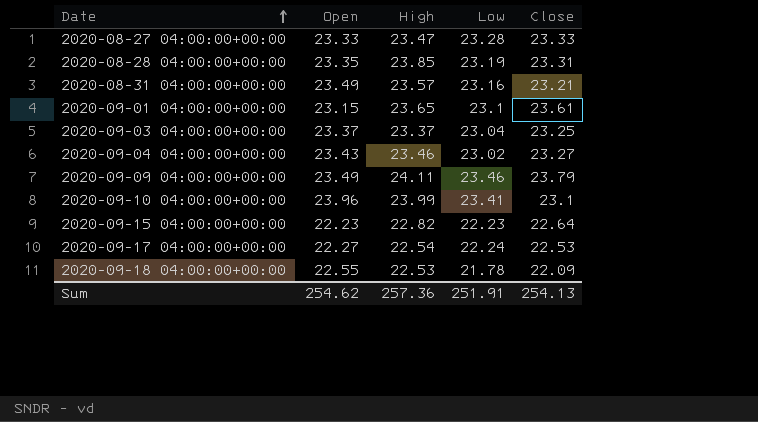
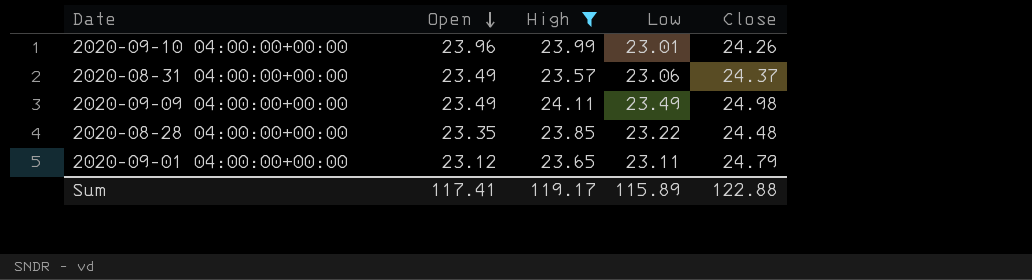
filter: none -> High >= 23.57
row order: Date ascending -> Open descending
2020-09-10 04:00:00+00:00 | Low: 23.41 -> 23.01
2020-09-10 04:00:00+00:00 | Close: 23.1 -> 24.26
2020-08-31 04:00:00+00:00 | Low: 23.16 -> 23.06
2020-08-31 04:00:00+00:00 | Close: 23.21 -> 24.37
2020-09-09 04:00:00+00:00 | Low: 23.46 -> 23.49
2020-09-09 04:00:00+00:00 | Close: 23.79 -> 24.98
2020-08-28 04:00:00+00:00 | Low: 23.19 -> 23.22
2020-08-28 04:00:00+00:00 | Close: 23.31 -> 24.48
2020-09-01 04:00:00+00:00 | Open: 23.15 -> 23.12
2020-09-01 04:00:00+00:00 | Low: 23.1 -> 23.11
2020-09-01 04:00:00+00:00 | Close: 23.61 -> 24.79
Sum | Open: 254.62 -> 117.41
Sum | High: 257.36 -> 119.17
Sum | Low: 251.91 -> 115.89
Sum | Close: 254.13 -> 122.88

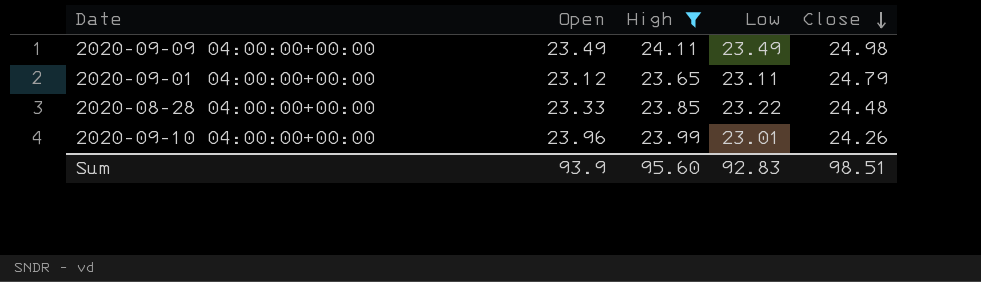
row order: Open descending -> Close descending
row 2020-08-31 04:00:00+00:00: 23.49 | 23.57 | 23.06 | 24.37 -> none
2020-08-28 04:00:00+00:00 | Open: 23.35 -> 23.33
Sum | Open: 117.41 -> 93.9
Sum | High: 119.17 -> 95.60
Sum | Low: 115.89 -> 92.83
Sum | Close: 122.88 -> 98.51

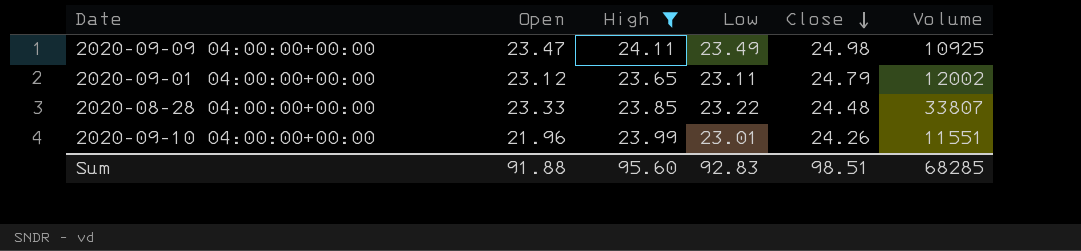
column Volume | position: none -> 6
2020-09-09 04:00:00+00:00 | Open: 23.49 -> 23.47
2020-09-10 04:00:00+00:00 | Open: 23.96 -> 21.96
Sum | Open: 93.9 -> 91.88

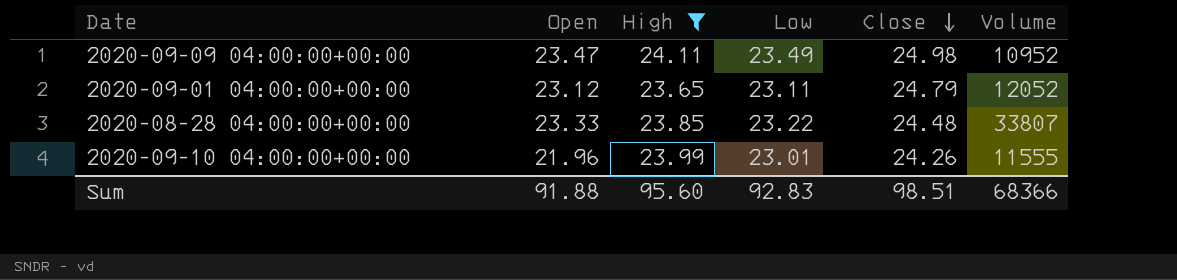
2020-09-09 04:00:00+00:00 | Volume: 10925 -> 10952
2020-09-01 04:00:00+00:00 | Volume: 12002 -> 12052
2020-09-10 04:00:00+00:00 | Volume: 11551 -> 11555
Sum | Volume: 68285 -> 68366

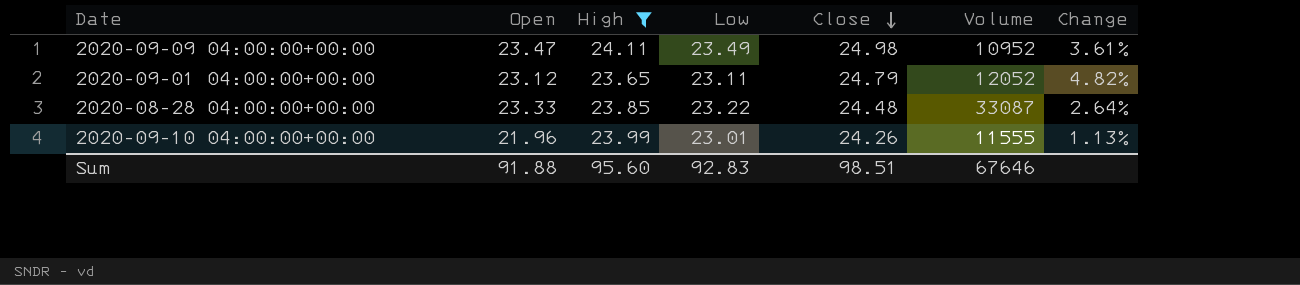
column Change | formula: none -> ([Close] - [High]) / [High]
2020-08-28 04:00:00+00:00 | Volume: 33807 -> 33087
Sum | Volume: 68366 -> 67646

